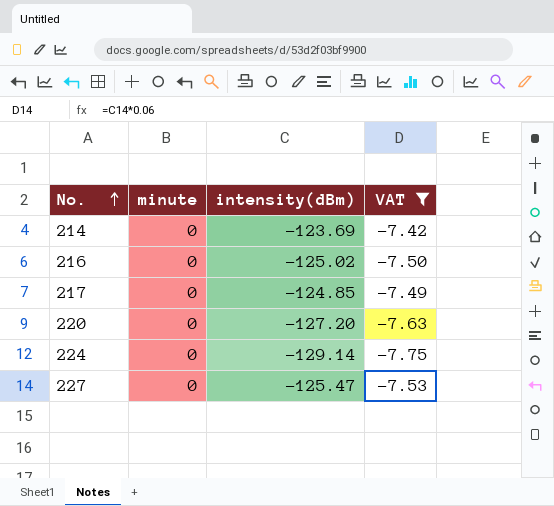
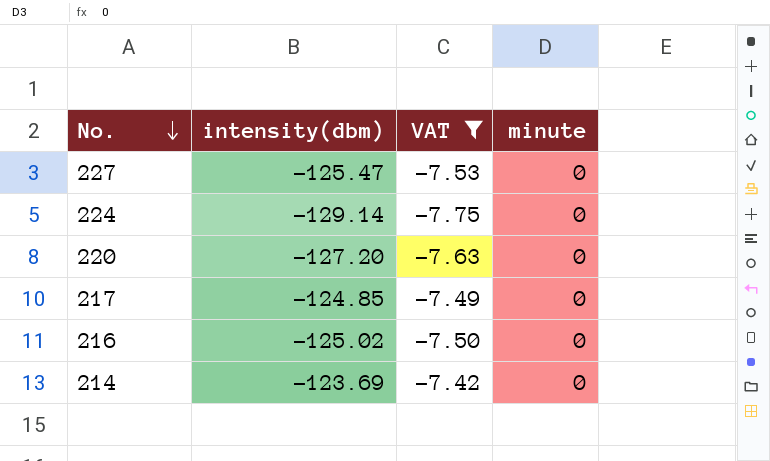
row order: No. ascending -> No. descending
column name: intensity(dBm) -> intensity(dbm)
column minute | position: 2 -> 4

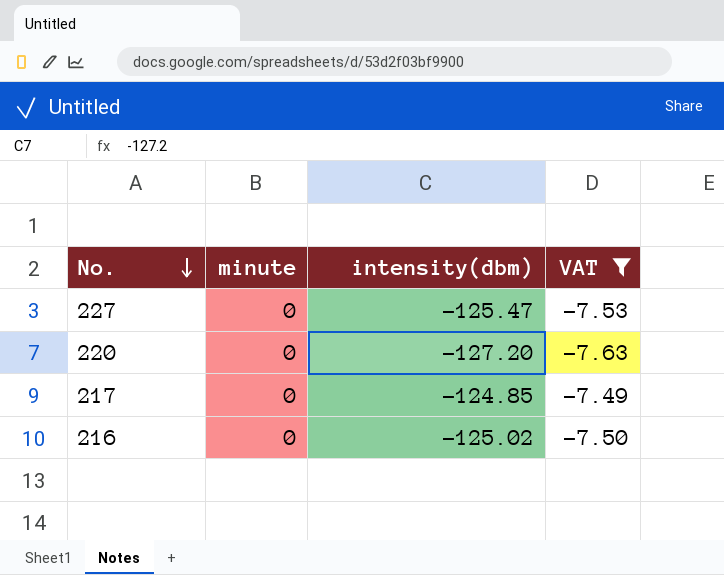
column minute | position: 4 -> 2
row 224: -129.14 | -7.75 | 0 -> none
row 214: -123.69 | -7.42 | 0 -> none

